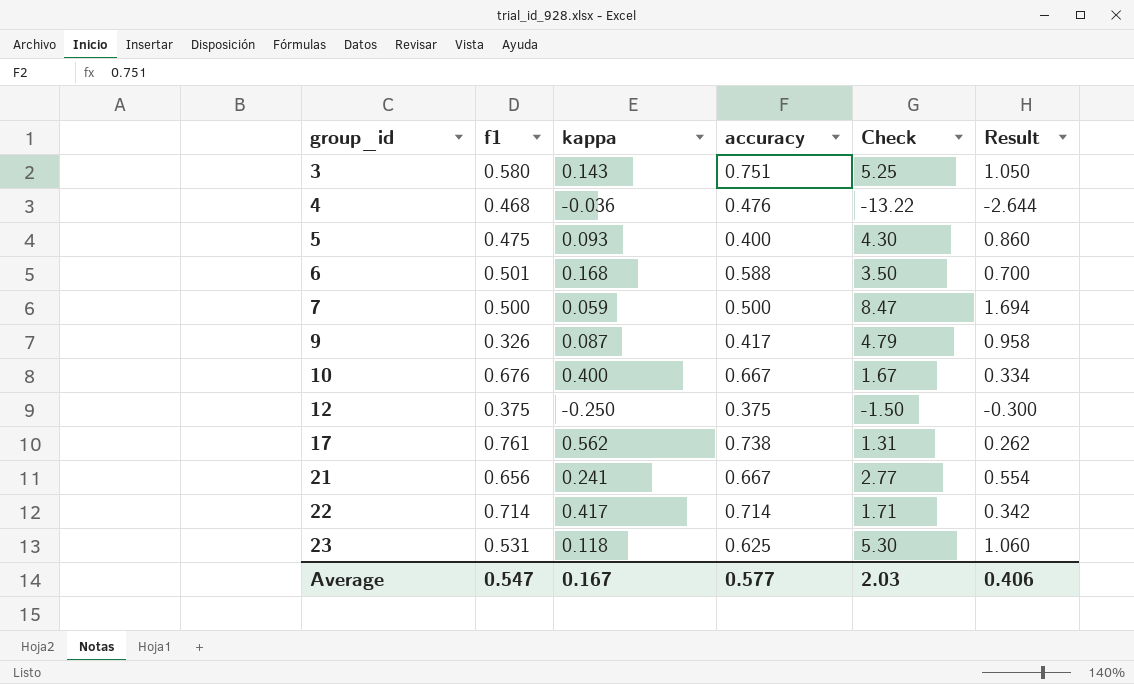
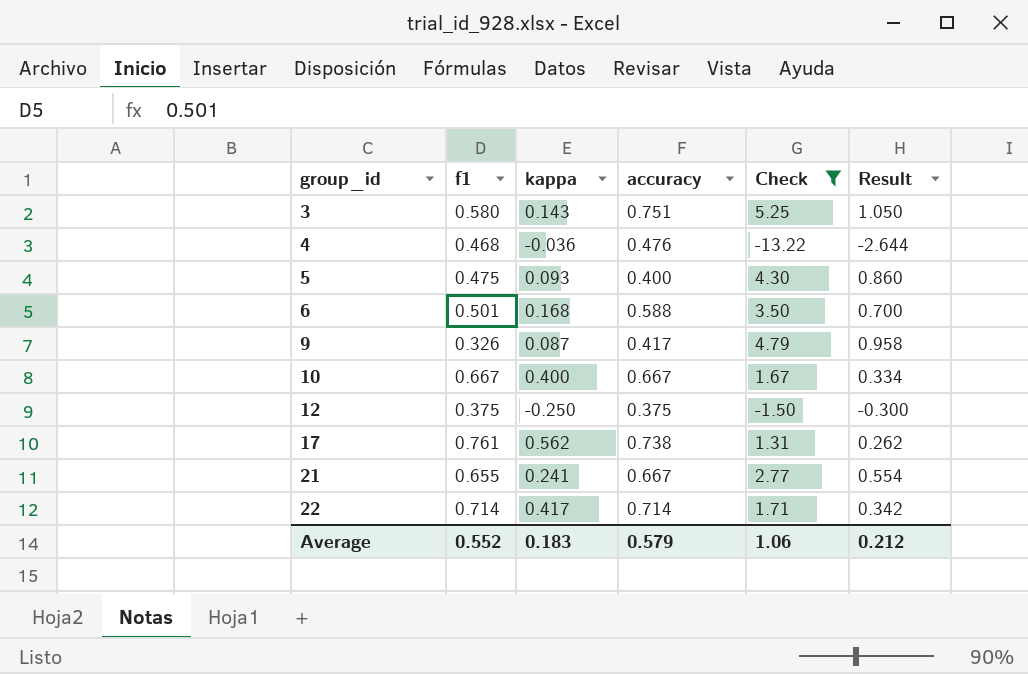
filter: none -> Check <= 5.25
10 | f1: 0.676 -> 0.667
21 | f1: 0.656 -> 0.655
Average | f1: 0.547 -> 0.552
Average | kappa: 0.167 -> 0.183
Average | accuracy: 0.577 -> 0.579
Average | Check: 2.03 -> 1.06
Average | Result: 0.406 -> 0.212

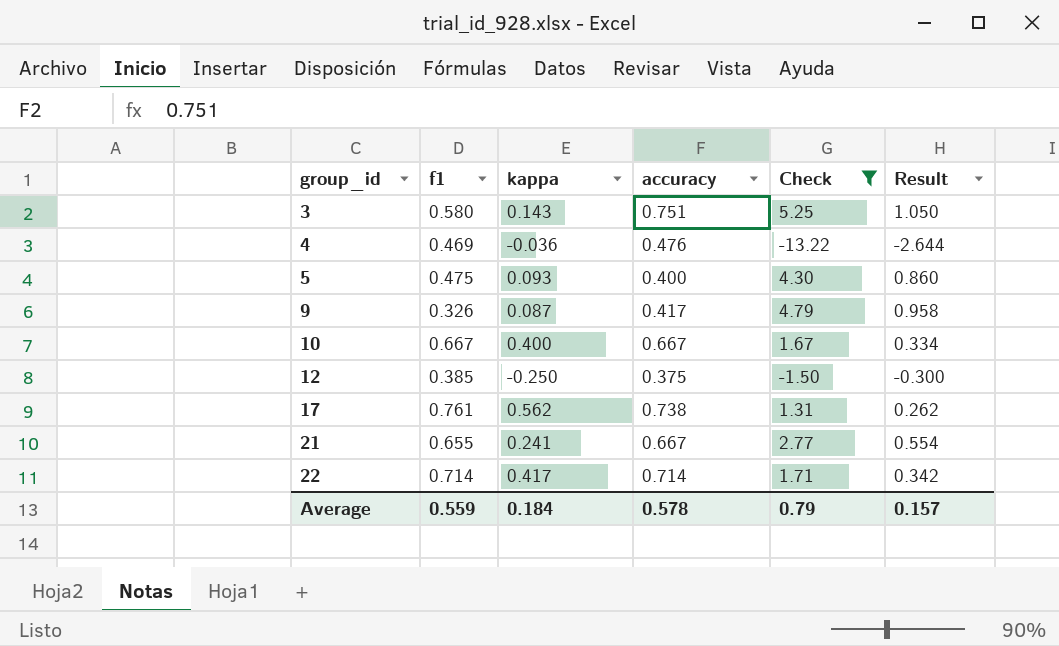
row 6: 0.501 | 0.168 | 0.588 | 3.50 | 0.700 -> none
4 | f1: 0.468 -> 0.469
12 | f1: 0.375 -> 0.385
Average | f1: 0.552 -> 0.559
Average | kappa: 0.183 -> 0.184
Average | accuracy: 0.579 -> 0.578
Average | Check: 1.06 -> 0.79
Average | Result: 0.212 -> 0.157

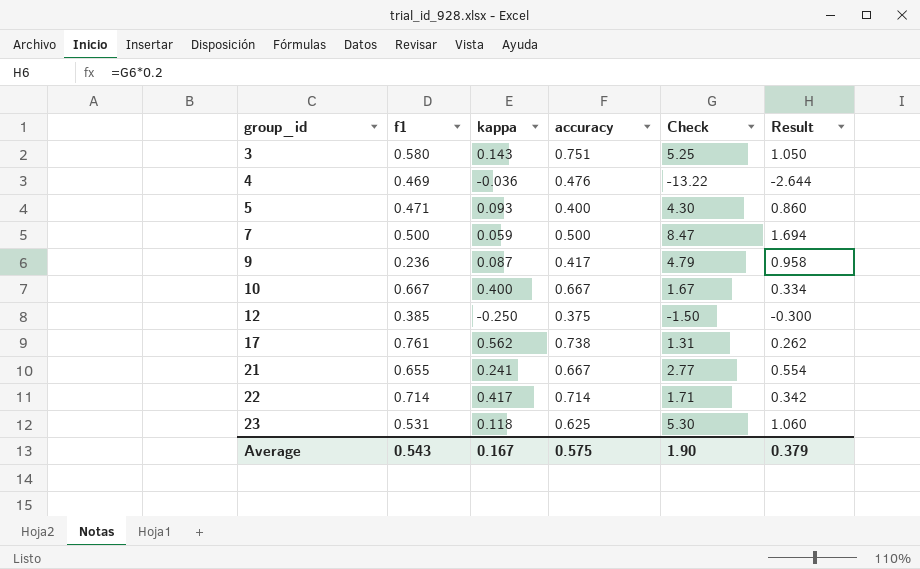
filter: Check <= 5.25 -> none
5 | f1: 0.475 -> 0.471
9 | f1: 0.326 -> 0.236
Average | f1: 0.559 -> 0.543
Average | kappa: 0.184 -> 0.167
Average | accuracy: 0.578 -> 0.575
Average | Check: 0.79 -> 1.90
Average | Result: 0.157 -> 0.379

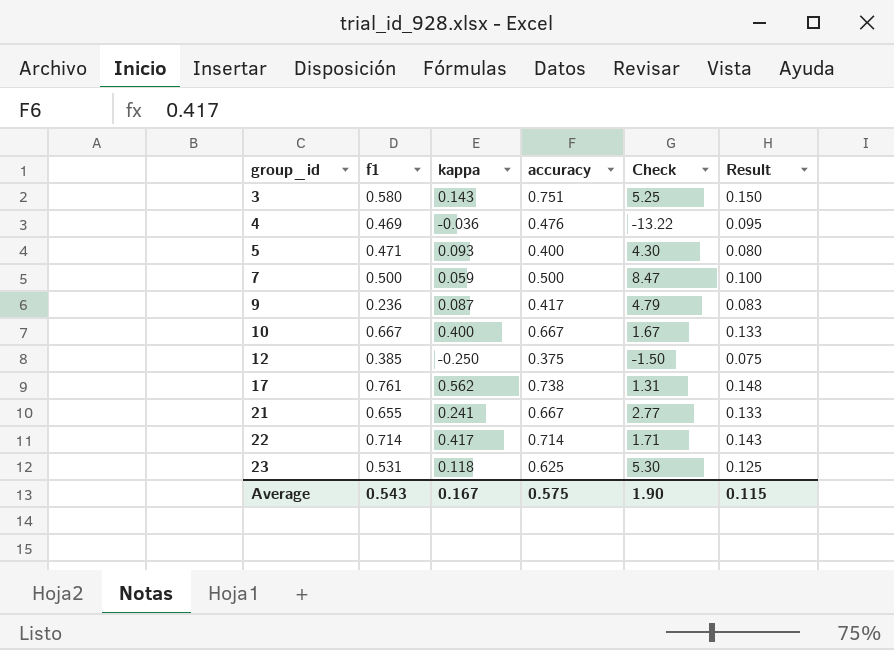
column Result | formula: [Check] * 0.2 -> [accuracy] * 0.2
Average | Result: 0.379 -> 0.115

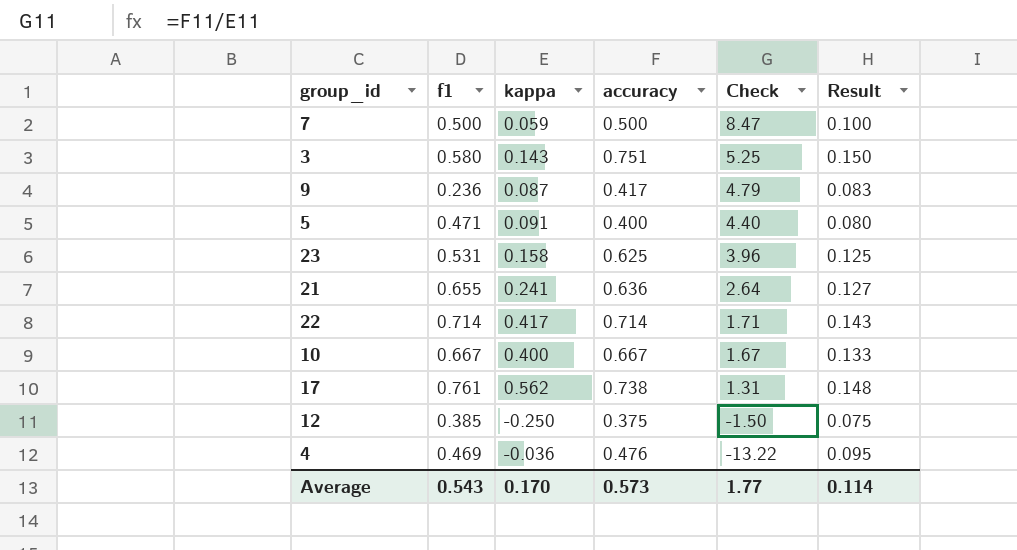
row order: group_id ascending -> Check descending
5 | kappa: 0.093 -> 0.091
5 | Check: 4.30 -> 4.40
23 | kappa: 0.118 -> 0.158
23 | Check: 5.30 -> 3.96
21 | accuracy: 0.667 -> 0.636
21 | Check: 2.77 -> 2.64
21 | Result: 0.133 -> 0.127
Average | kappa: 0.167 -> 0.170
Average | accuracy: 0.575 -> 0.573
Average | Check: 1.90 -> 1.77
Average | Result: 0.115 -> 0.114

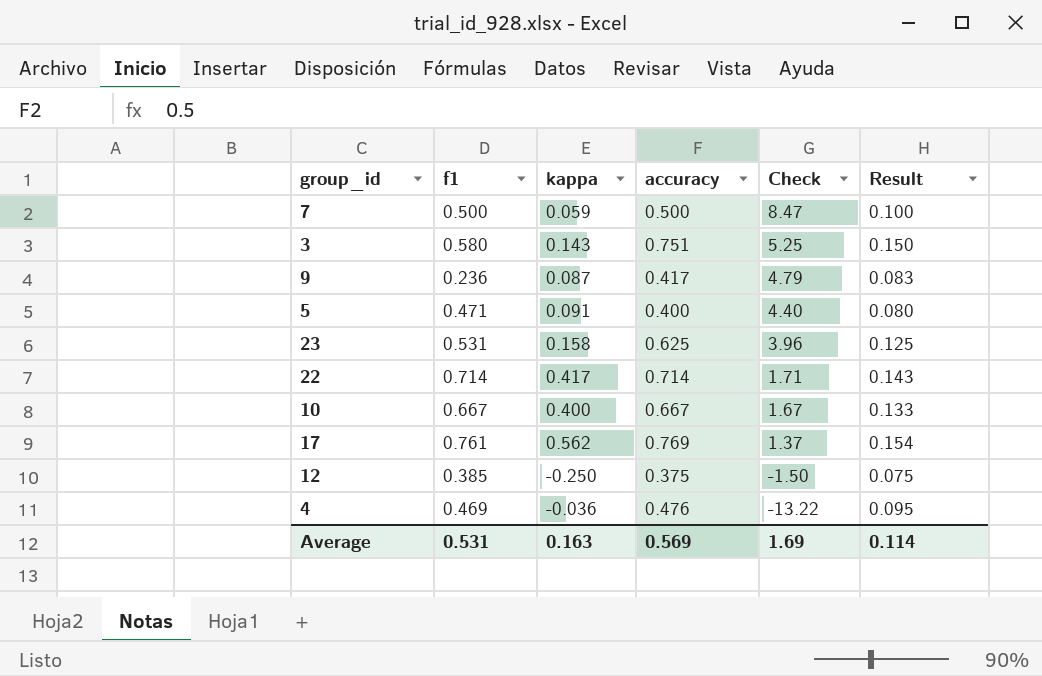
row 21: 0.655 | 0.241 | 0.636 | 2.64 | 0.127 -> none
17 | accuracy: 0.738 -> 0.769
17 | Check: 1.31 -> 1.37
17 | Result: 0.148 -> 0.154
Average | f1: 0.543 -> 0.531
Average | kappa: 0.170 -> 0.163
Average | accuracy: 0.573 -> 0.569
Average | Check: 1.77 -> 1.69

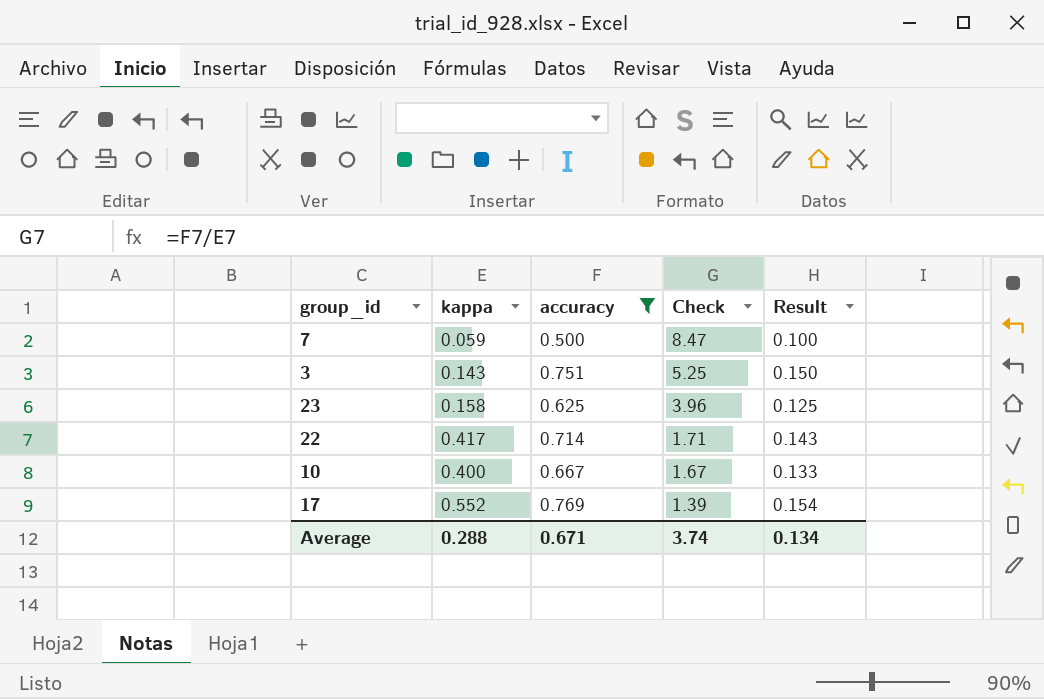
filter: none -> accuracy >= 0.500
column f1 | position: 2 -> none
17 | kappa: 0.562 -> 0.552
17 | Check: 1.37 -> 1.39
Average | kappa: 0.163 -> 0.288
Average | accuracy: 0.569 -> 0.671
Average | Check: 1.69 -> 3.74
Average | Result: 0.114 -> 0.134

